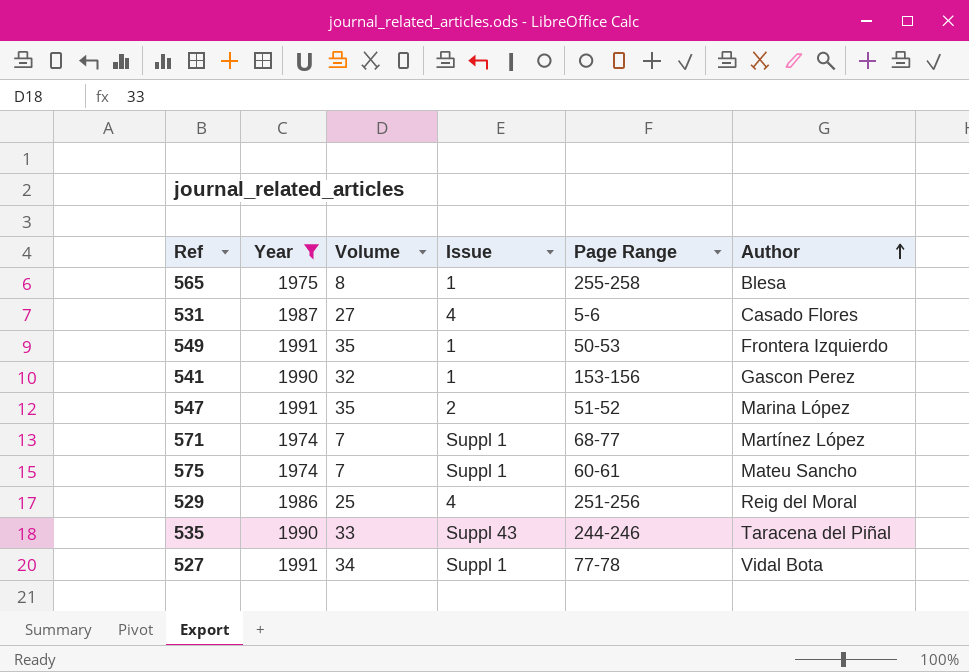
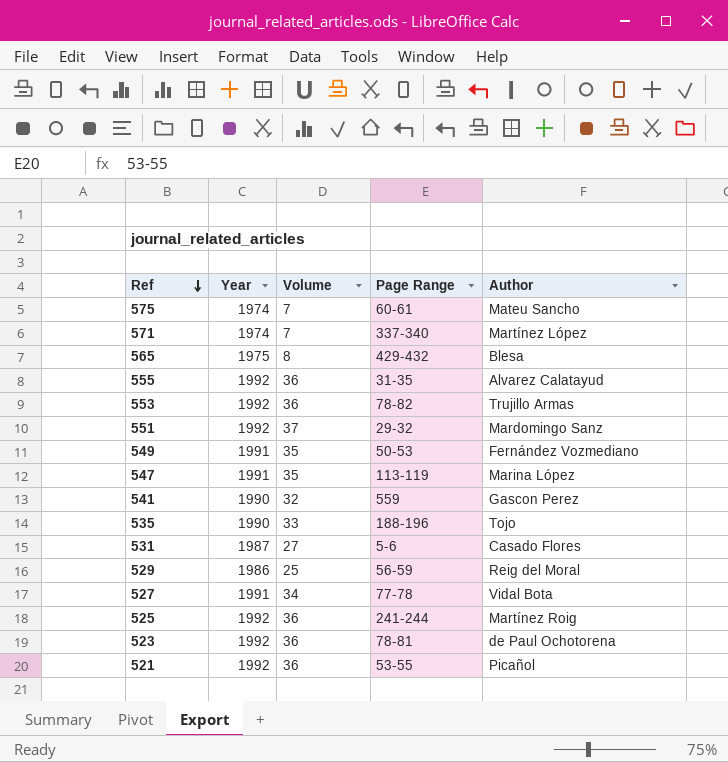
filter: Year != 1992 -> none
row order: Author ascending -> Ref descending
column Issue | position: 4 -> none
571 | Page Range: 68-77 -> 337-340
565 | Page Range: 255-258 -> 429-432
549 | Author: Frontera Izquierdo -> Fernández Vozmediano
547 | Page Range: 51-52 -> 113-119
541 | Page Range: 153-156 -> 559
535 | Page Range: 244-246 -> 188-196
535 | Author: Taracena del Piñal -> Tojo
529 | Page Range: 251-256 -> 56-59

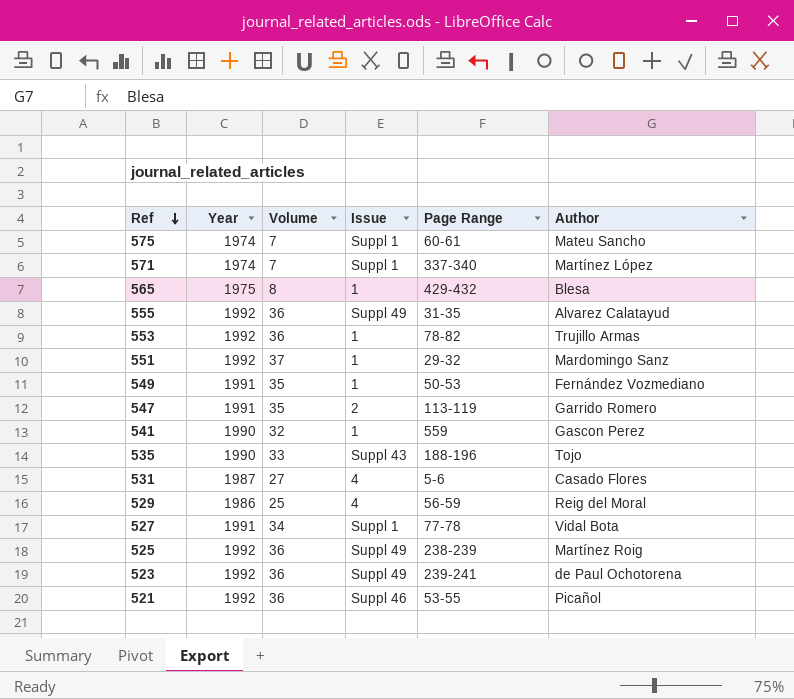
column Issue | position: none -> 4
547 | Author: Marina López -> Garrido Romero
525 | Page Range: 241-244 -> 238-239
523 | Page Range: 78-81 -> 239-241

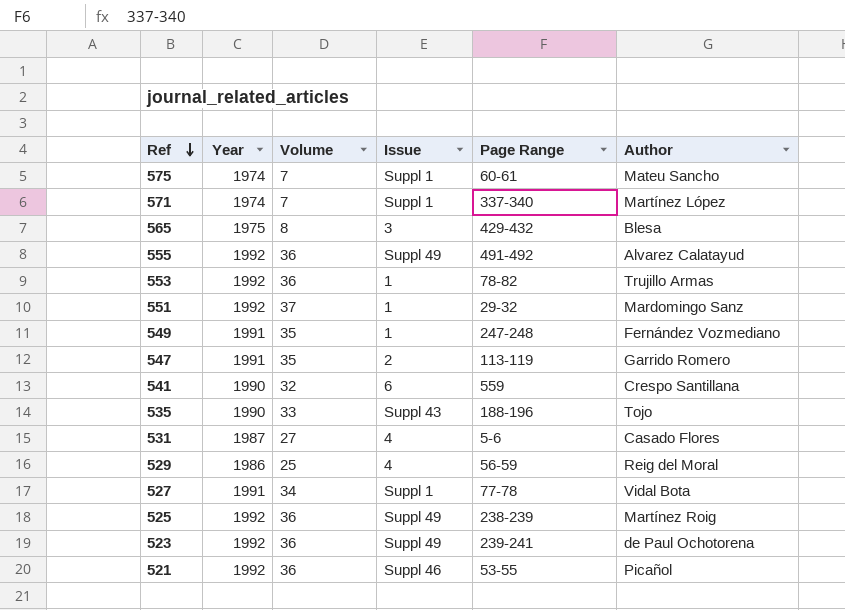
565 | Issue: 1 -> 3
555 | Page Range: 31-35 -> 491-492
549 | Page Range: 50-53 -> 247-248
541 | Issue: 1 -> 6
541 | Author: Gascon Perez -> Crespo Santillana

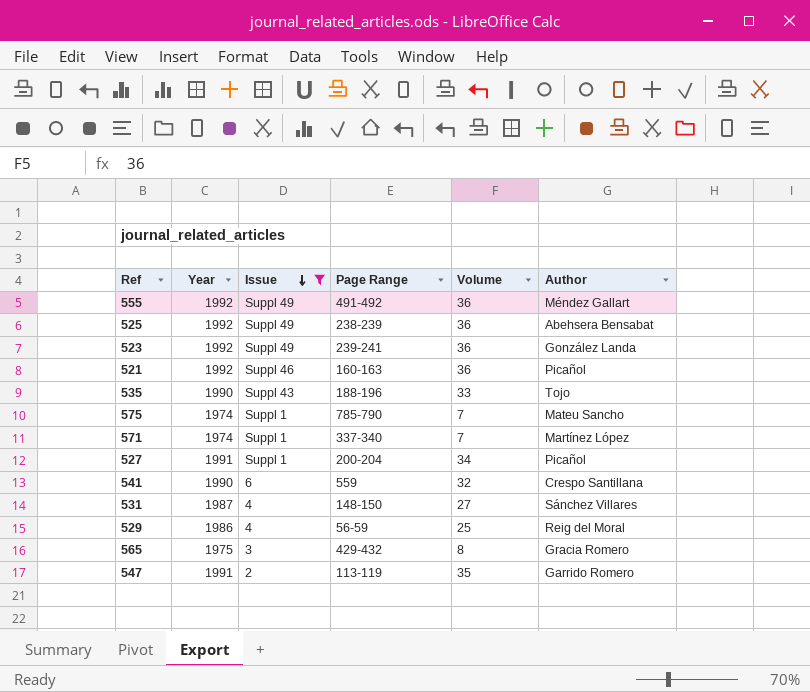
filter: none -> Issue != 1
row order: Ref descending -> Issue descending
column Volume | position: 3 -> 5
555 | Author: Alvarez Calatayud -> Méndez Gallart
525 | Author: Martínez Roig -> Abehsera Bensabat
523 | Author: de Paul Ochotorena -> González Landa
521 | Page Range: 53-55 -> 160-163
575 | Page Range: 60-61 -> 785-790
527 | Page Range: 77-78 -> 200-204
527 | Author: Vidal Bota -> Picañol
531 | Page Range: 5-6 -> 148-150
531 | Author: Casado Flores -> Sánchez Villares
565 | Author: Blesa -> Gracia Romero

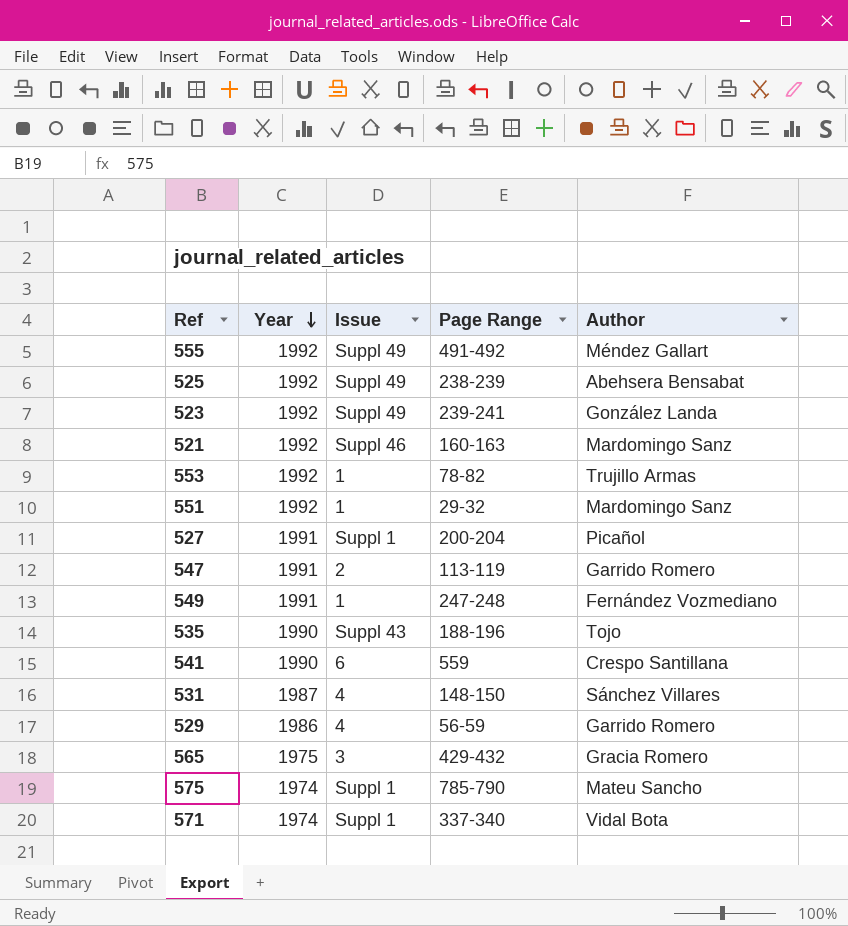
filter: Issue != 1 -> none
row order: Issue descending -> Year descending
column Volume | position: 5 -> none
521 | Author: Picañol -> Mardomingo Sanz
529 | Author: Reig del Moral -> Garrido Romero
571 | Author: Martínez López -> Vidal Bota

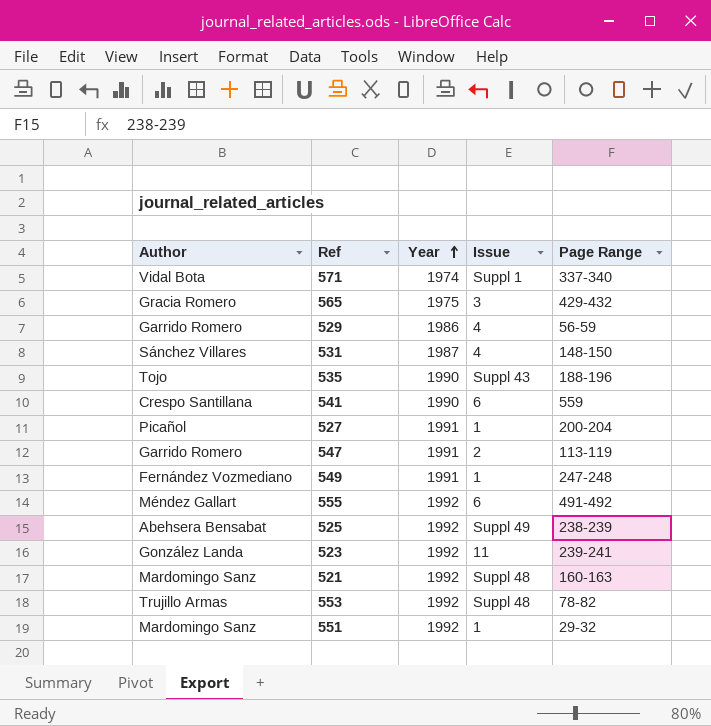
row order: Year descending -> Year ascending
column Author | position: 5 -> 1
row 575: 1974 | Suppl 1 | 785-790 | Mateu Sancho -> none
527 | Issue: Suppl 1 -> 1
555 | Issue: Suppl 49 -> 6
523 | Issue: Suppl 49 -> 11
521 | Issue: Suppl 46 -> Suppl 48
553 | Issue: 1 -> Suppl 48

